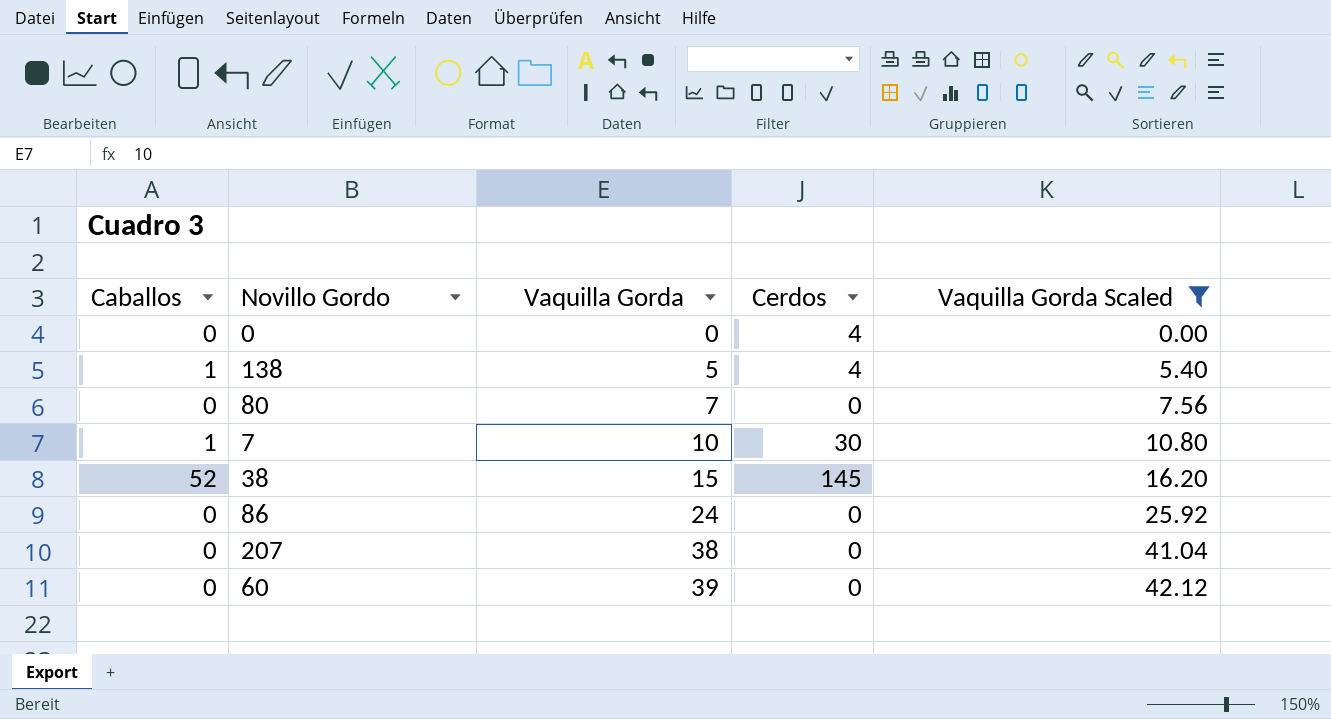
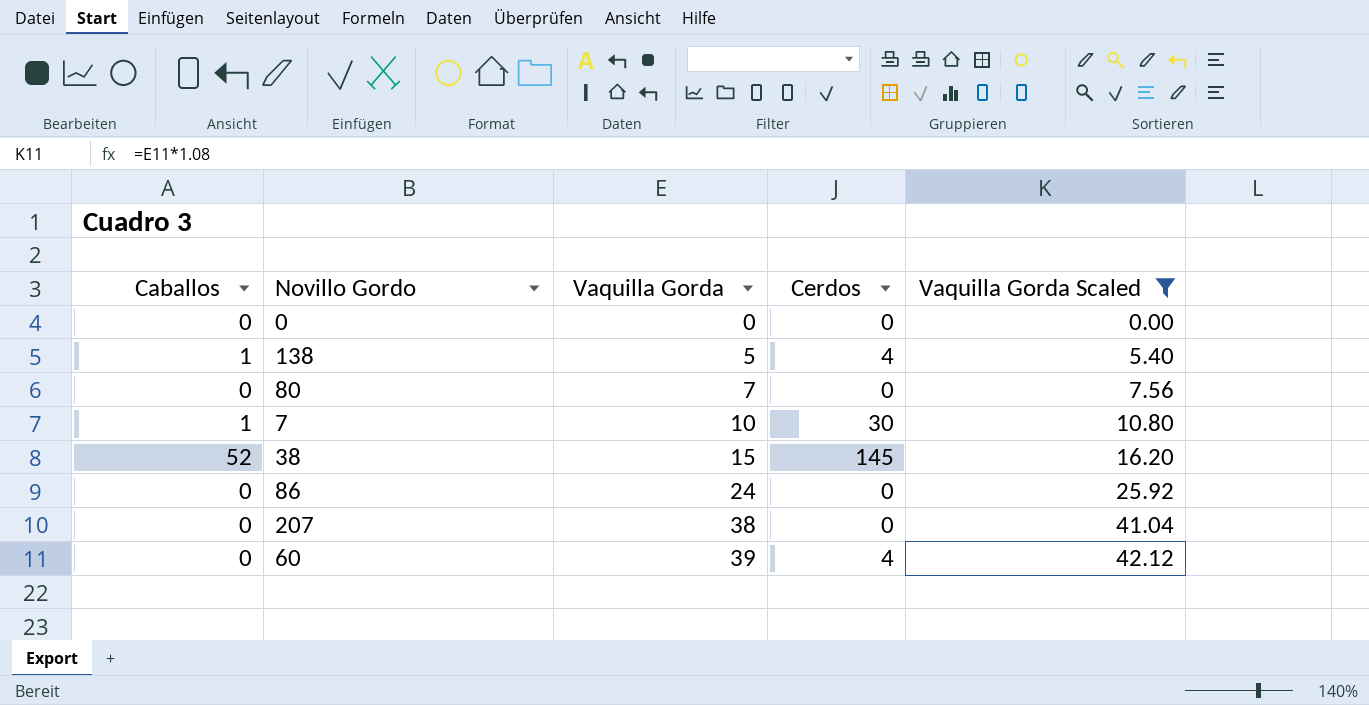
0 | Cerdos: 4 -> 0
60 | Cerdos: 0 -> 4

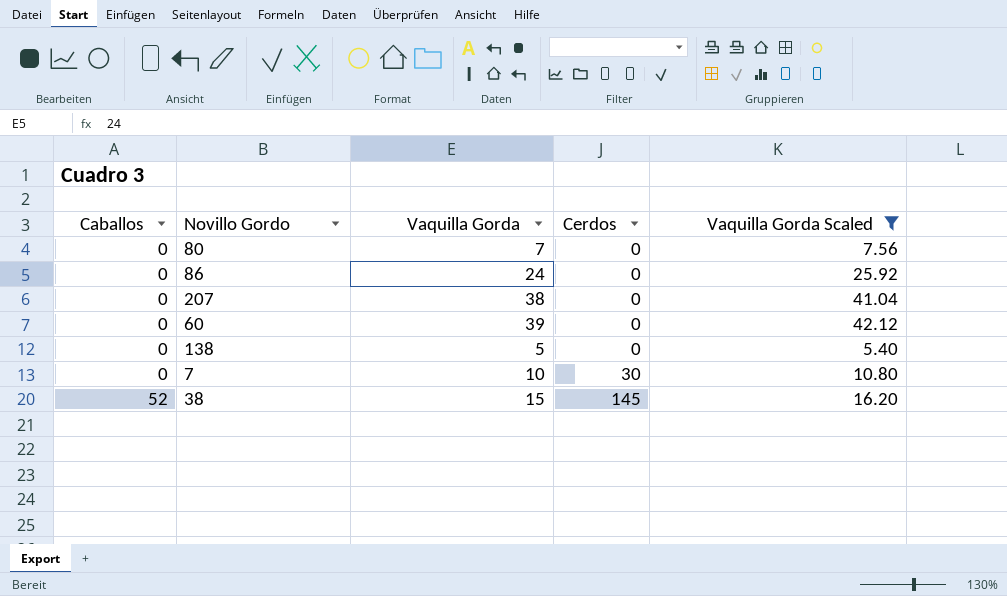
row order: Vaquilla Gorda ascending -> Caballos ascending
row 0: 0 | 0 | 0 | 0.00 -> none
60 | Cerdos: 4 -> 0
138 | Caballos: 1 -> 0
138 | Cerdos: 4 -> 0
7 | Caballos: 1 -> 0

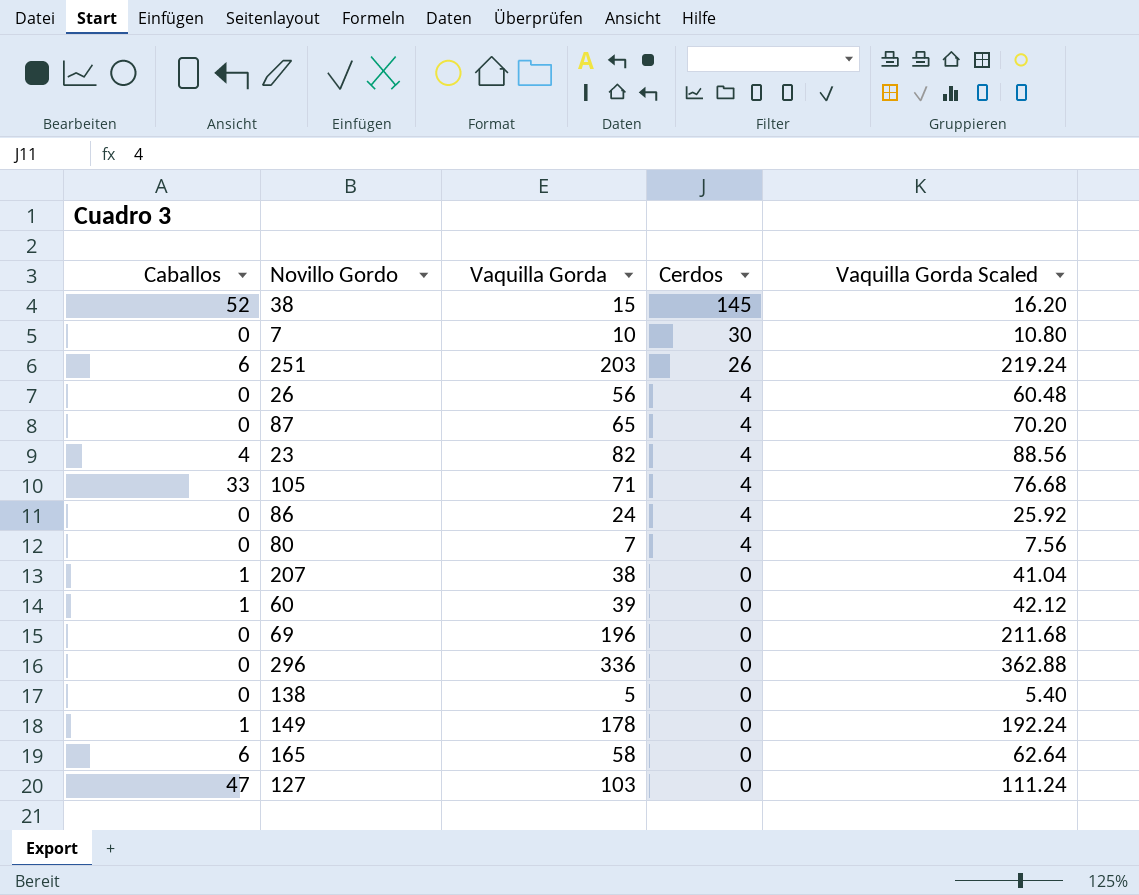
filter: Vaquilla Gorda Scaled <= 42.12 -> none
row order: Caballos ascending -> Cerdos descending
86 | Cerdos: 0 -> 4
80 | Cerdos: 0 -> 4
207 | Caballos: 0 -> 1
60 | Caballos: 0 -> 1

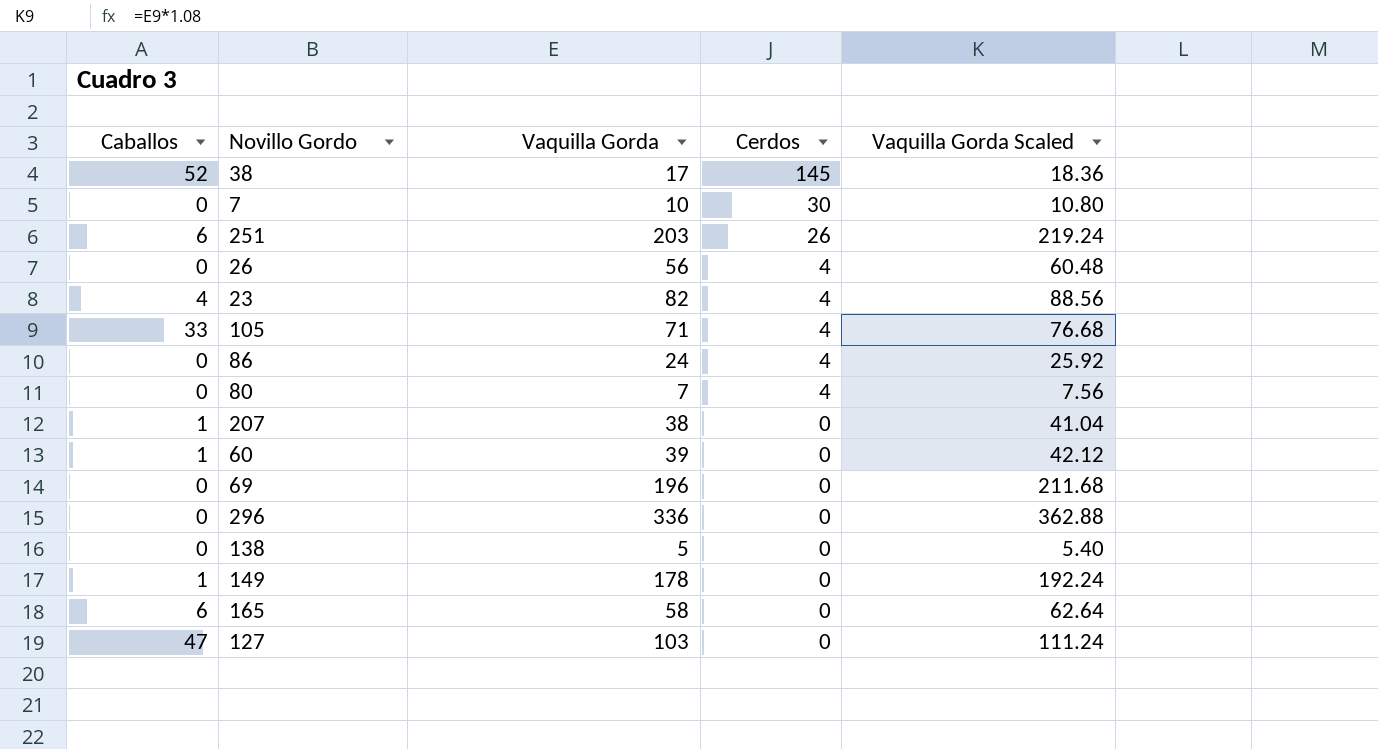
row 87: 0 | 65 | 4 | 70.20 -> none
38 | Vaquilla Gorda: 15 -> 17
38 | Vaquilla Gorda Scaled: 16.20 -> 18.36

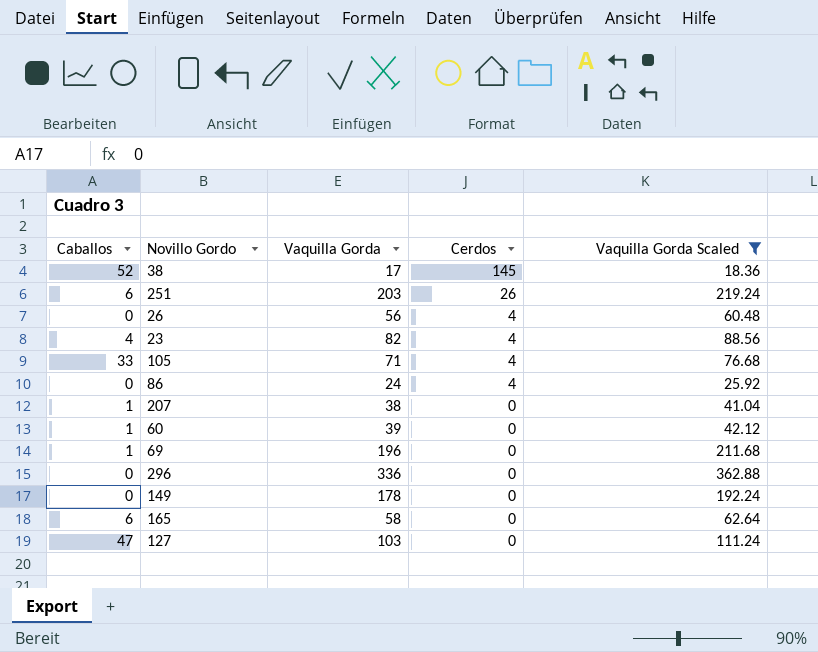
filter: none -> Vaquilla Gorda Scaled >= 18.36
69 | Caballos: 0 -> 1
149 | Caballos: 1 -> 0

